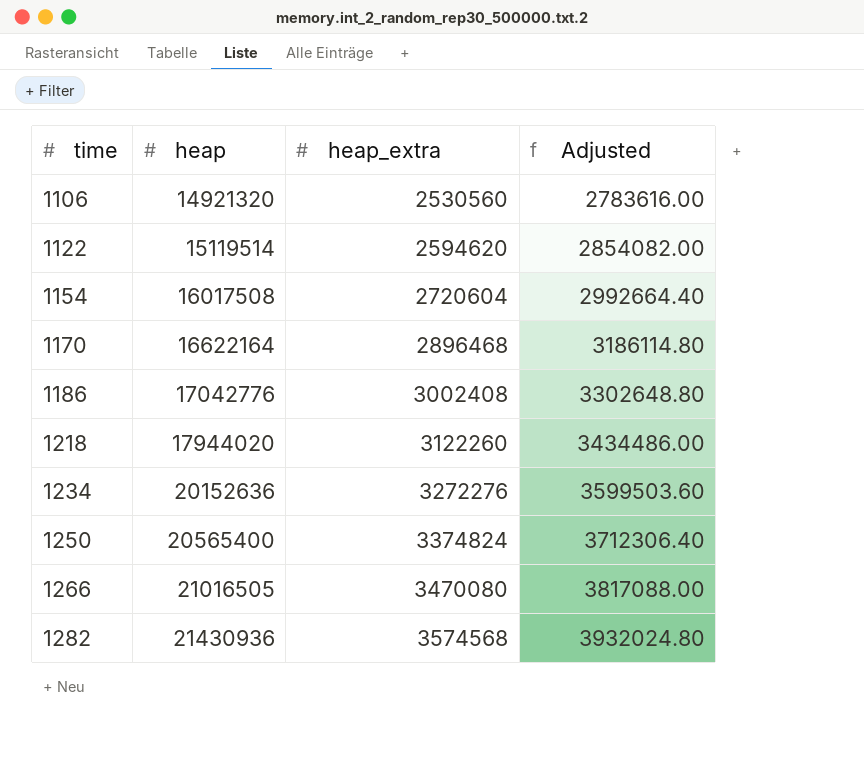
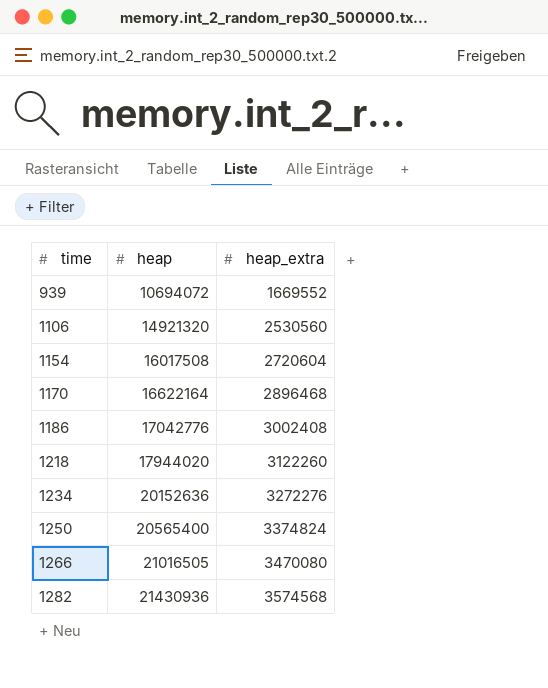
column Adjusted | formula: [heap_extra] * 1.1 -> none
row 1122: 15119514 | 2594620 | 2854082.00 -> none
row 939: none -> 10694072 | 1669552

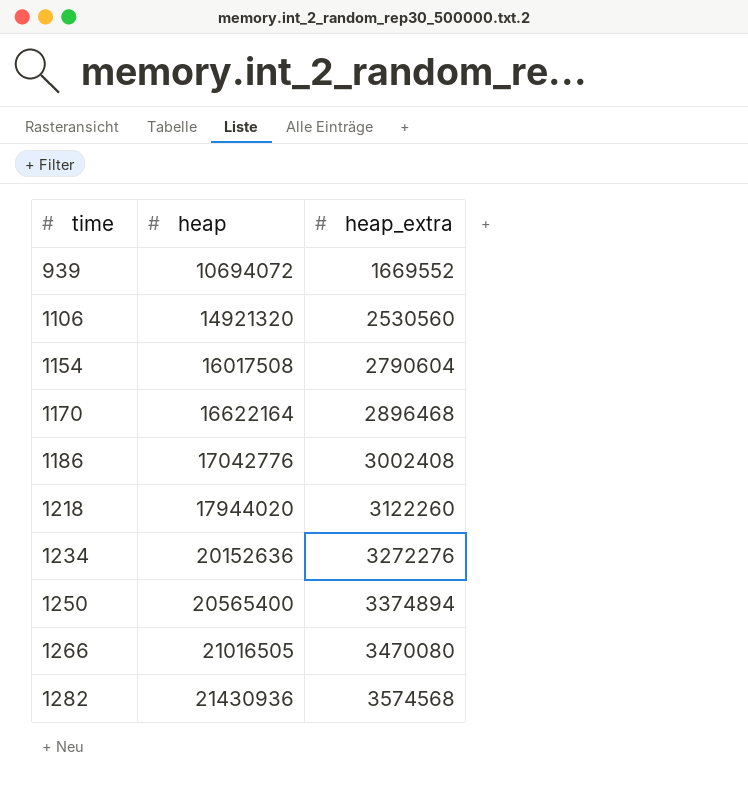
1154 | heap_extra: 2720604 -> 2790604
1250 | heap_extra: 3374824 -> 3374894

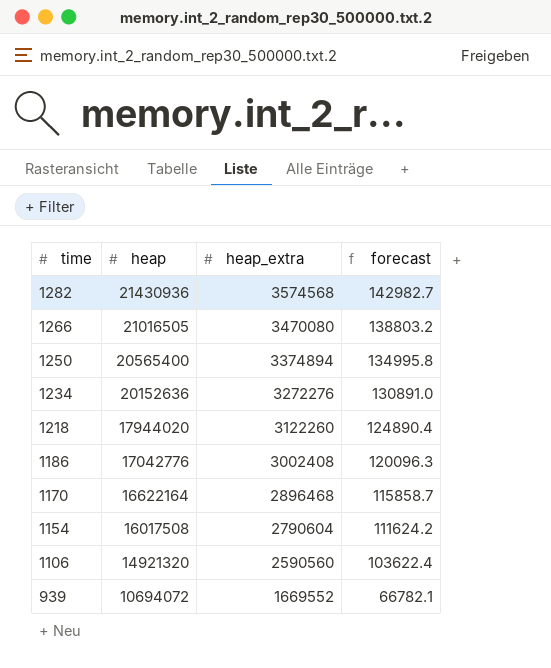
row order: time ascending -> time descending
column forecast | formula: none -> [heap_extra] * 0.04
1106 | heap_extra: 2530560 -> 2590560

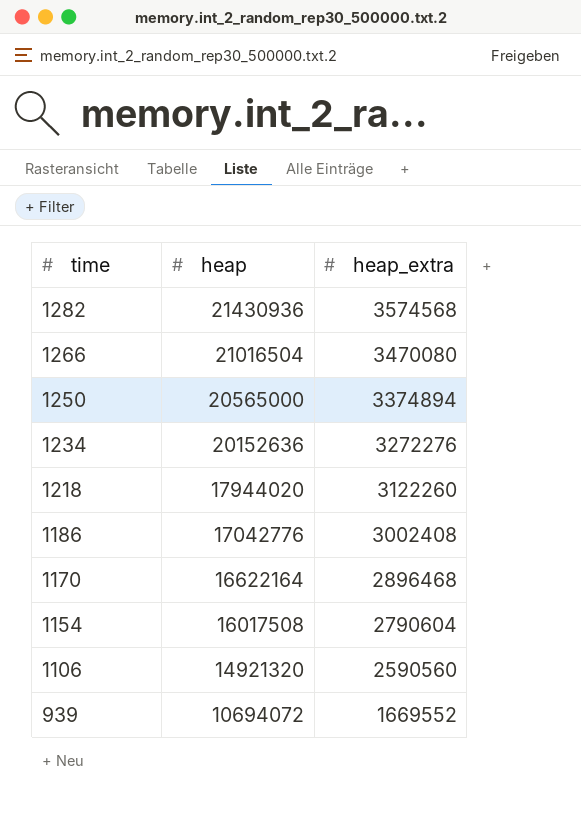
column forecast | formula: [heap_extra] * 0.04 -> none
1266 | heap: 21016505 -> 21016504
1250 | heap: 20565400 -> 20565000

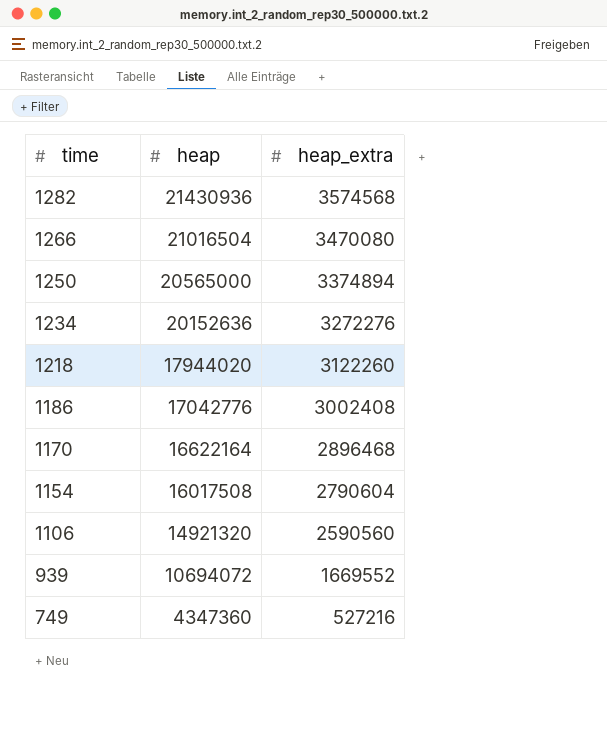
row 749: none -> 4347360 | 527216

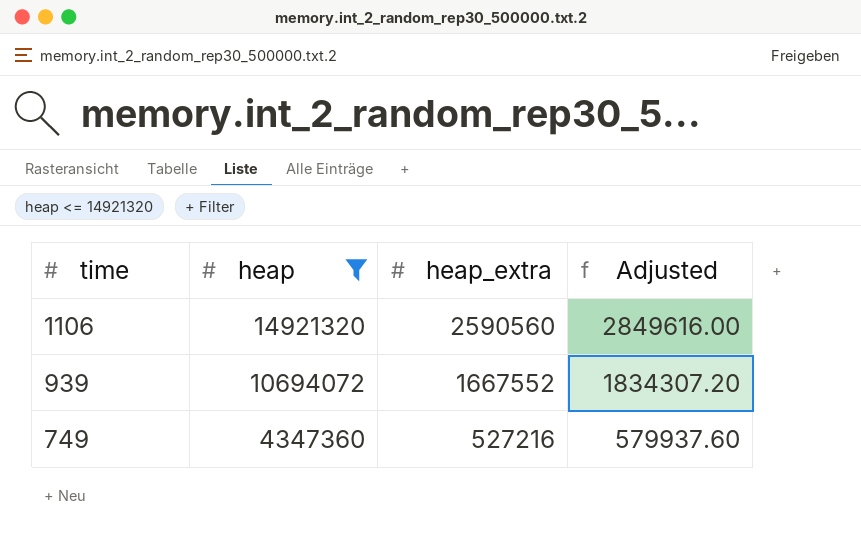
filter: none -> heap <= 14921320
column Adjusted | formula: none -> [heap_extra] * 1.1
939 | heap_extra: 1669552 -> 1667552

